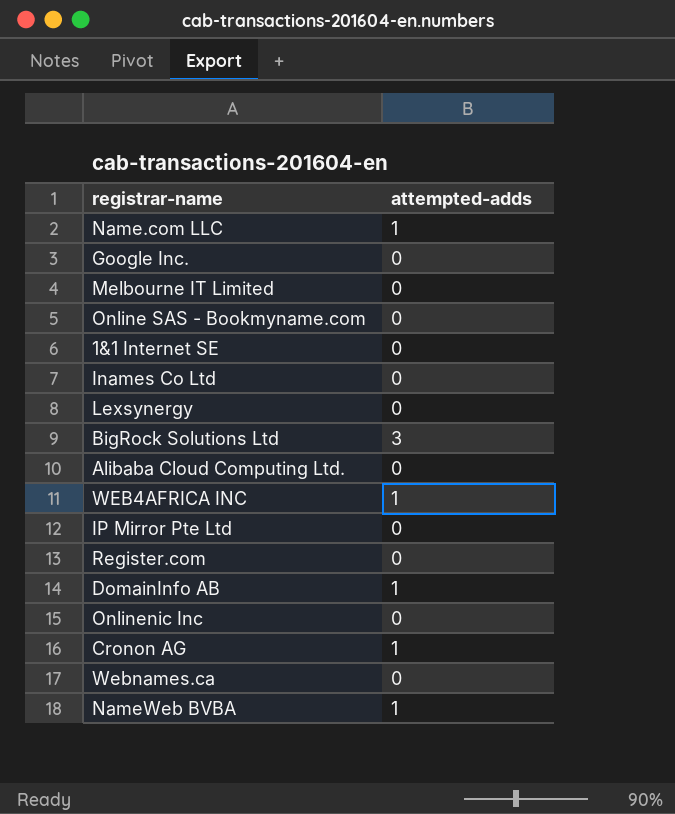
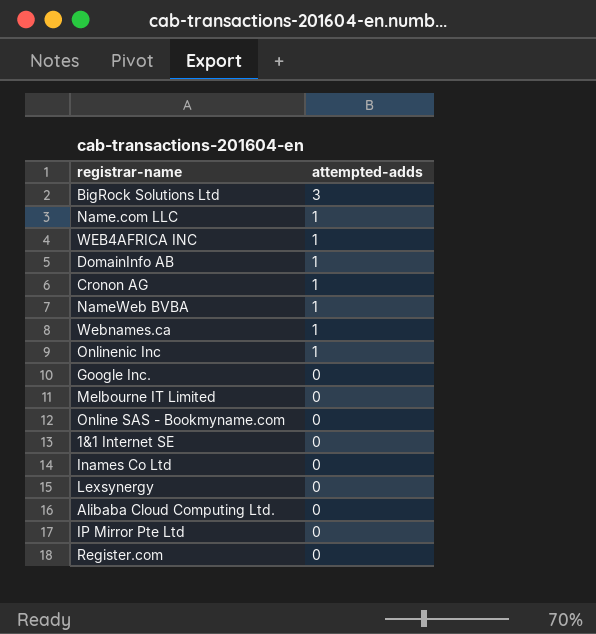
row order: none -> attempted-adds descending
Webnames.ca | attempted-adds: 0 -> 1
Onlinenic Inc | attempted-adds: 0 -> 1

